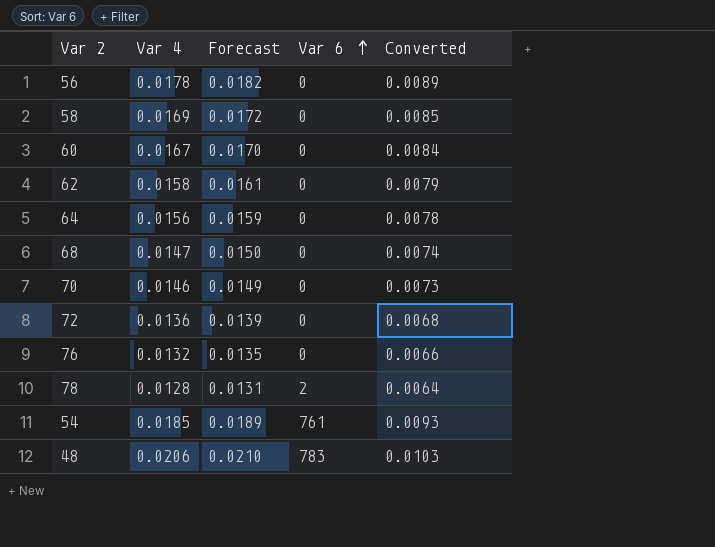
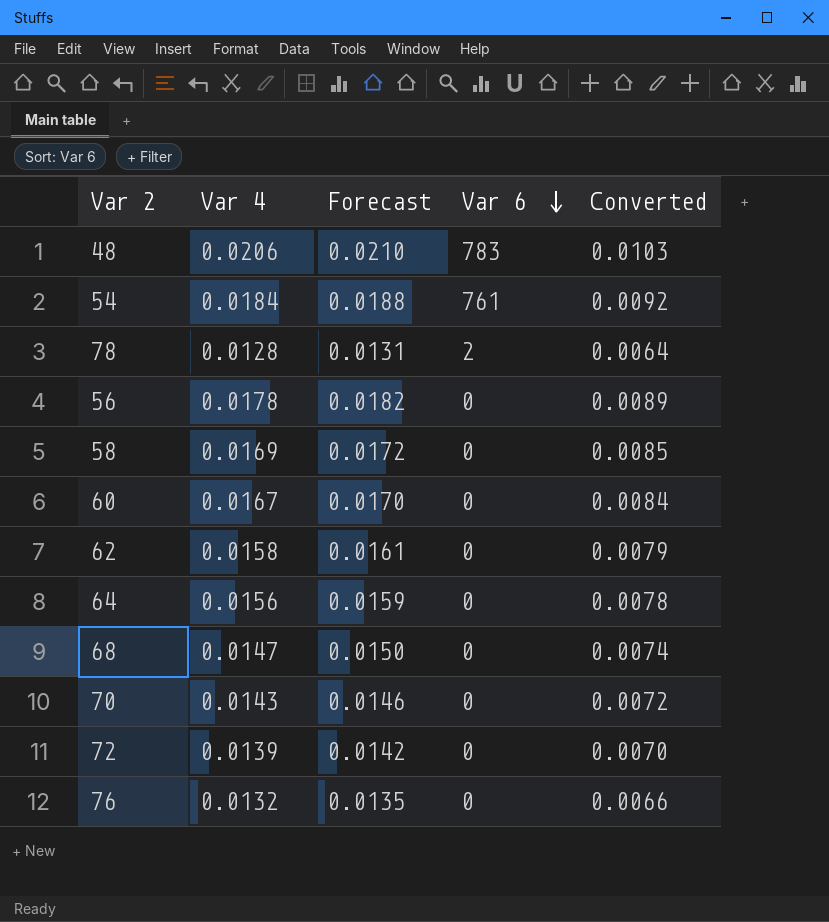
row order: Var 6 ascending -> Var 6 descending
54 | Var 4: 0.0185 -> 0.0184
54 | Forecast: 0.0189 -> 0.0188
54 | Converted: 0.0093 -> 0.0092
70 | Var 4: 0.0146 -> 0.0143
70 | Forecast: 0.0149 -> 0.0146
70 | Converted: 0.0073 -> 0.0072
72 | Var 4: 0.0136 -> 0.0139
72 | Forecast: 0.0139 -> 0.0142
72 | Converted: 0.0068 -> 0.0070

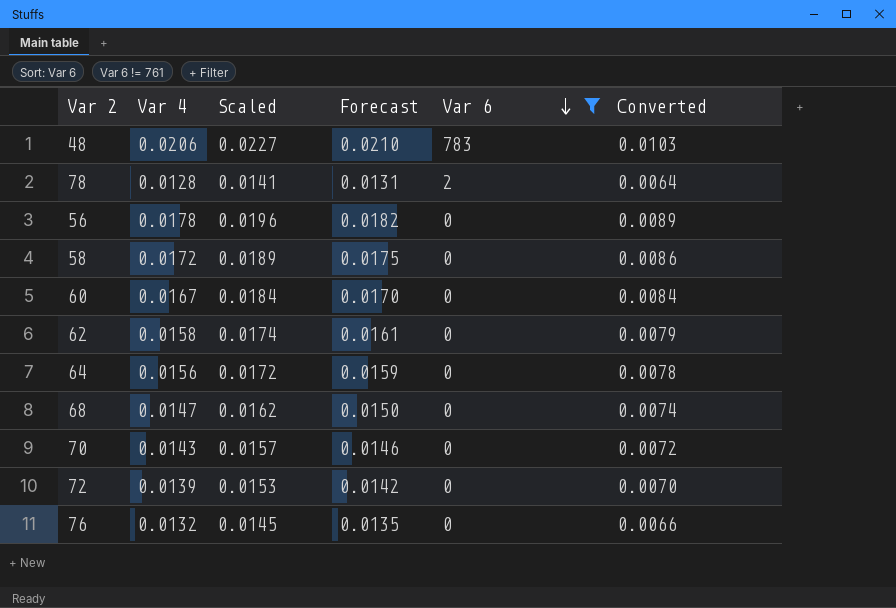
filter: none -> Var 6 != 761
column Scaled | formula: none -> [Var 4] * 1.1
58 | Var 4: 0.0169 -> 0.0172
58 | Forecast: 0.0172 -> 0.0175
58 | Converted: 0.0085 -> 0.0086

